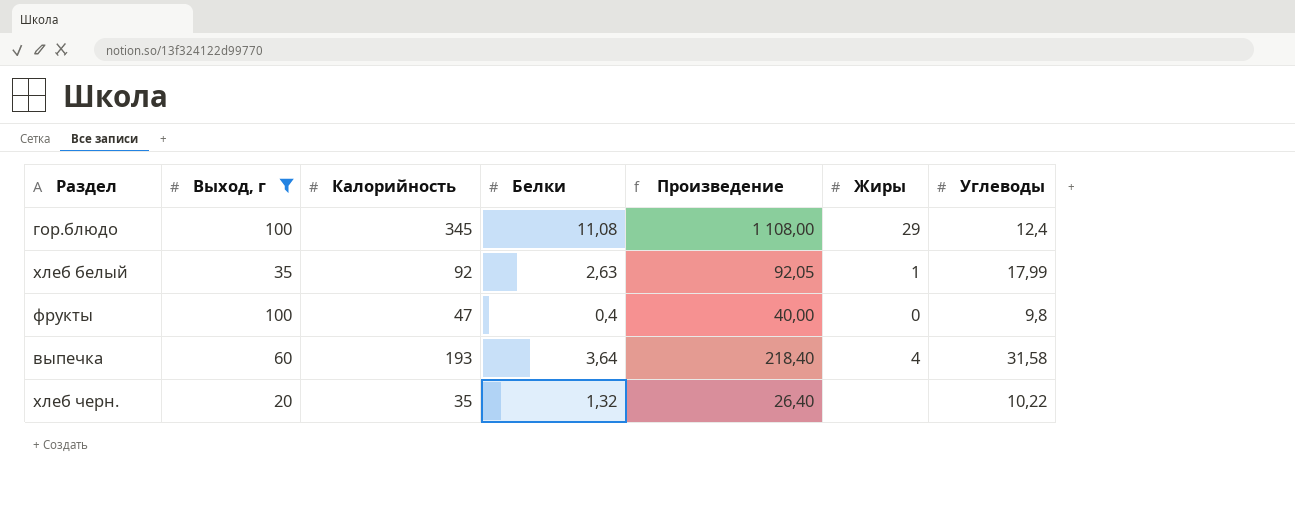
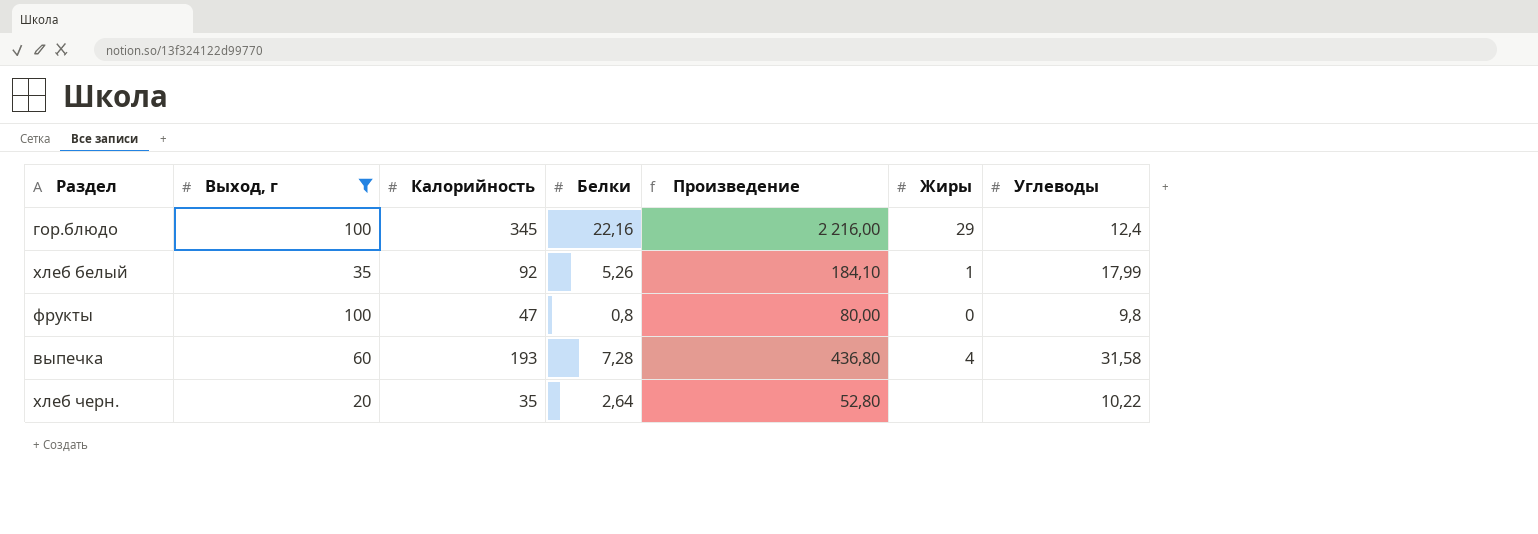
гор.блюдо | Белки: 11,08 -> 22,16
гор.блюдо | Произведение: 1 108,00 -> 2 216,00
хлеб белый | Белки: 2,63 -> 5,26
хлеб белый | Произведение: 92,05 -> 184,10
фрукты | Белки: 0,4 -> 0,8
фрукты | Произведение: 40,00 -> 80,00
выпечка | Белки: 3,64 -> 7,28
выпечка | Произведение: 218,40 -> 436,80
хлеб черн. | Белки: 1,32 -> 2,64
хлеб черн. | Произведение: 26,40 -> 52,80

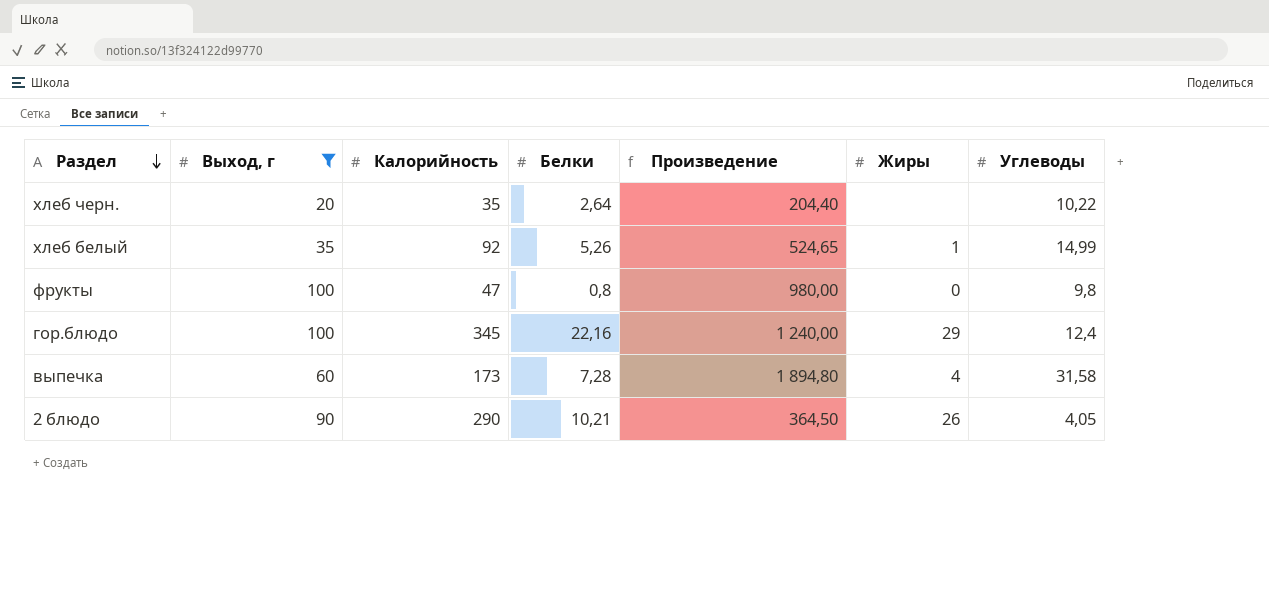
row order: none -> Раздел descending
column Произведение | formula: [Выход, г] * [Белки] -> [Выход, г] * [Углеводы]
хлеб белый | Углеводы: 17,99 -> 14,99
выпечка | Калорийность: 193 -> 173
row 2 блюдо: none -> 90 | 290 | 10,21 | 364,50 | 26 | 4,05

